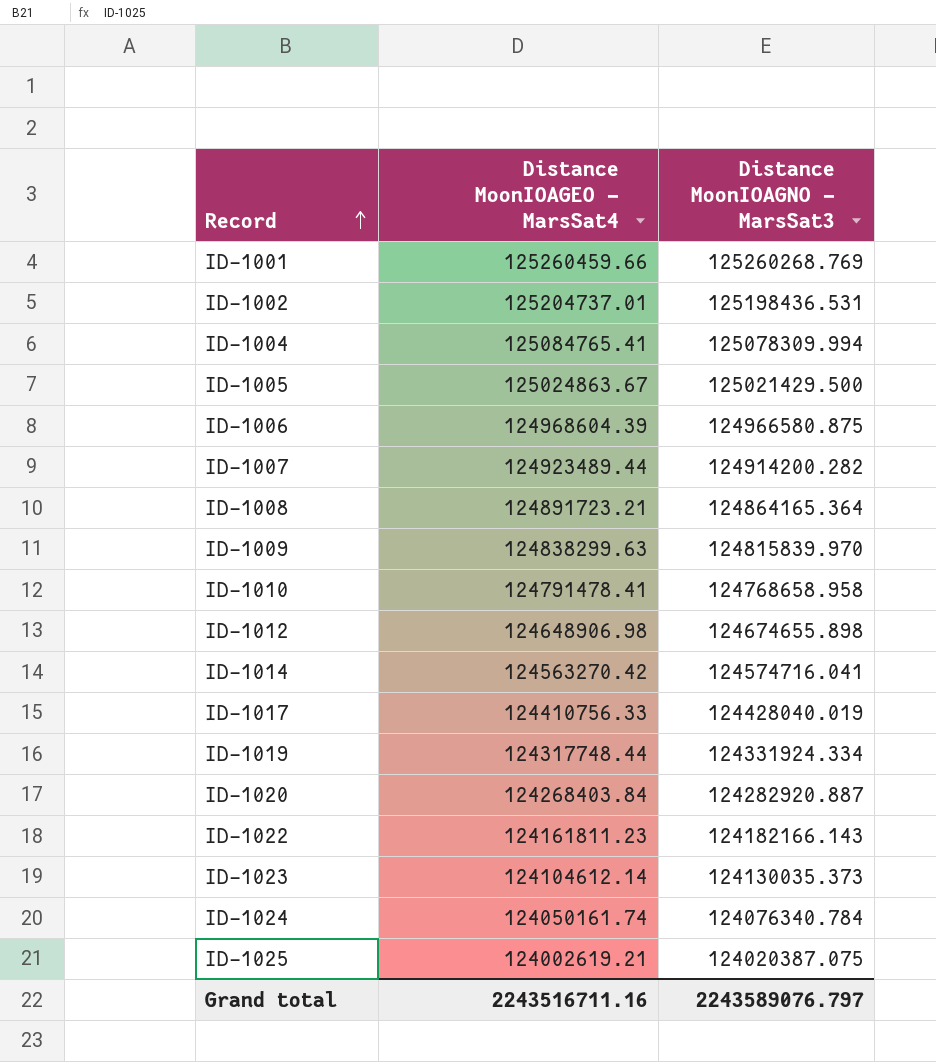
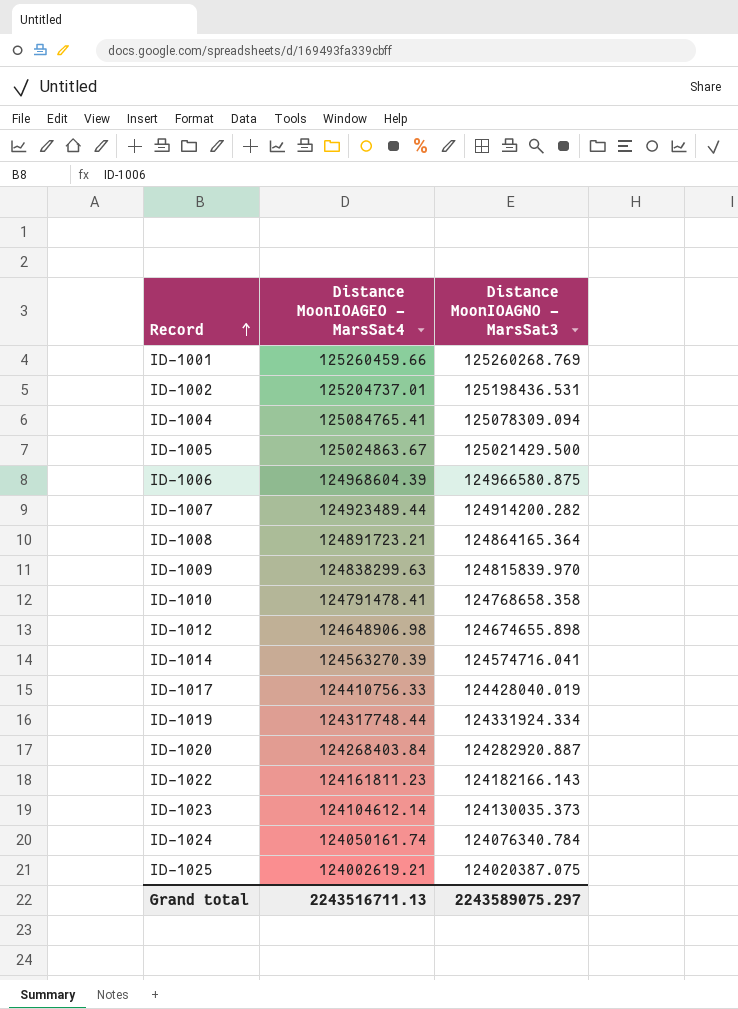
ID-1004 | Distance MoonIOAGNO - MarsSat3: 125078309.994 -> 125078309.094
ID-1010 | Distance MoonIOAGNO - MarsSat3: 124768658.958 -> 124768658.358
ID-1014 | Distance MoonIOAGEO - MarsSat4: 124563270.42 -> 124563270.39
Grand total | Distance MoonIOAGEO - MarsSat4: 2243516711.16 -> 2243516711.13
Grand total | Distance MoonIOAGNO - MarsSat3: 2243589076.797 -> 2243589075.297

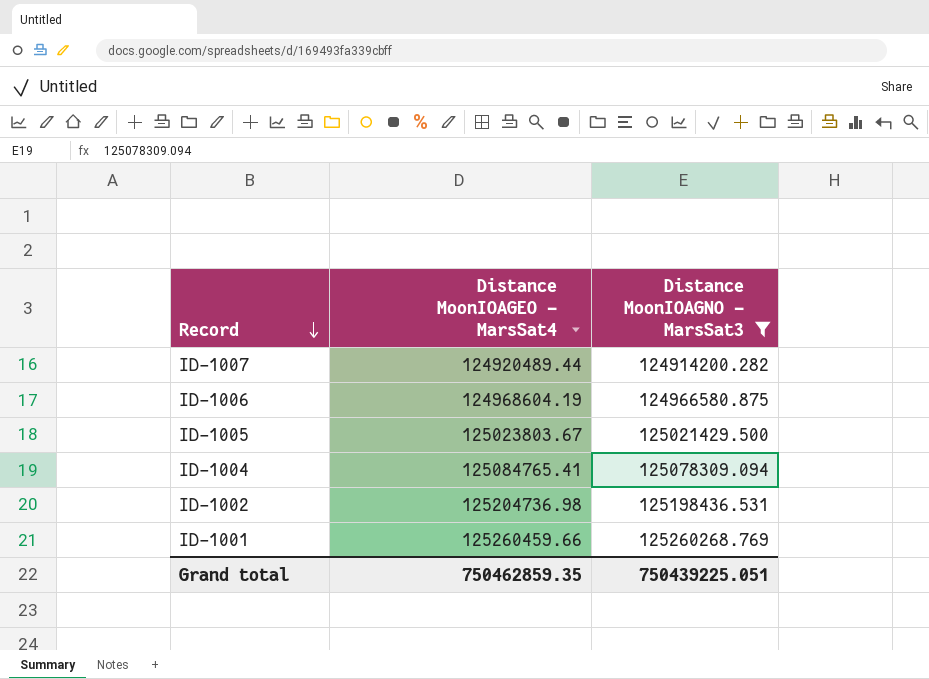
filter: none -> Distance MoonIOAGNO - MarsSat3 >= 124914200.282
row order: Record ascending -> Record descending
ID-1007 | Distance MoonIOAGEO - MarsSat4: 124923489.44 -> 124920489.44
ID-1006 | Distance MoonIOAGEO - MarsSat4: 124968604.39 -> 124968604.19
ID-1005 | Distance MoonIOAGEO - MarsSat4: 125024863.67 -> 125023803.67
ID-1002 | Distance MoonIOAGEO - MarsSat4: 125204737.01 -> 125204736.98
Grand total | Distance MoonIOAGEO - MarsSat4: 2243516711.13 -> 750462859.35
Grand total | Distance MoonIOAGNO - MarsSat3: 2243589075.297 -> 750439225.051

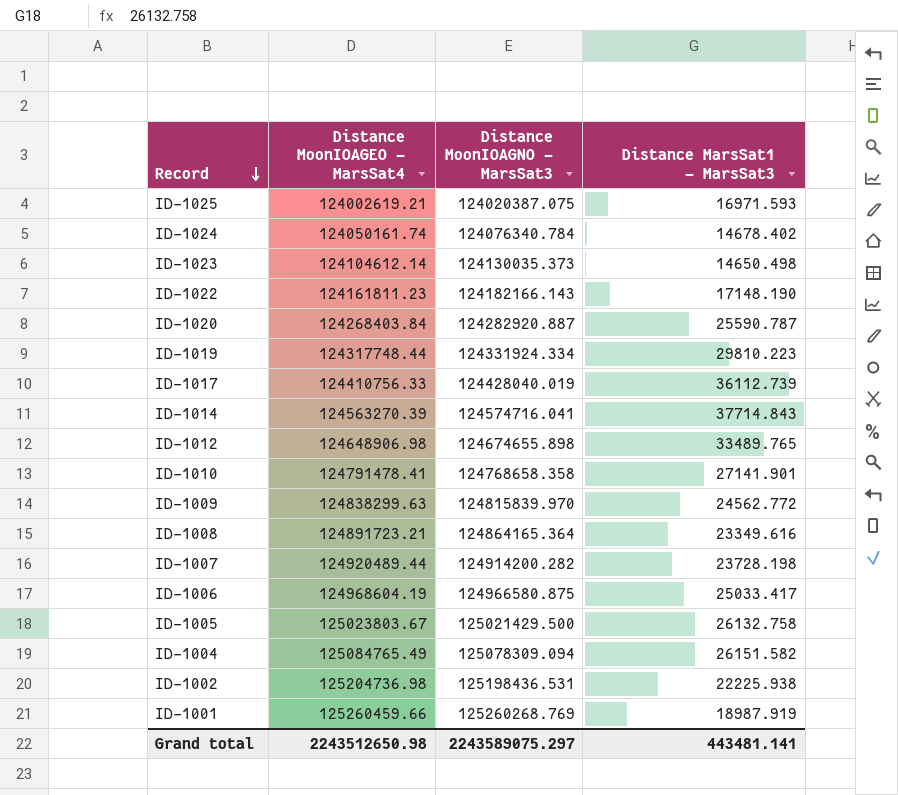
filter: Distance MoonIOAGNO - MarsSat3 >= 124914200.282 -> none
column Distance MarsSat1 - MarsSat3 | position: none -> 4
ID-1004 | Distance MoonIOAGEO - MarsSat4: 125084765.41 -> 125084765.49
Grand total | Distance MoonIOAGEO - MarsSat4: 750462859.35 -> 2243512650.98
Grand total | Distance MoonIOAGNO - MarsSat3: 750439225.051 -> 2243589075.297

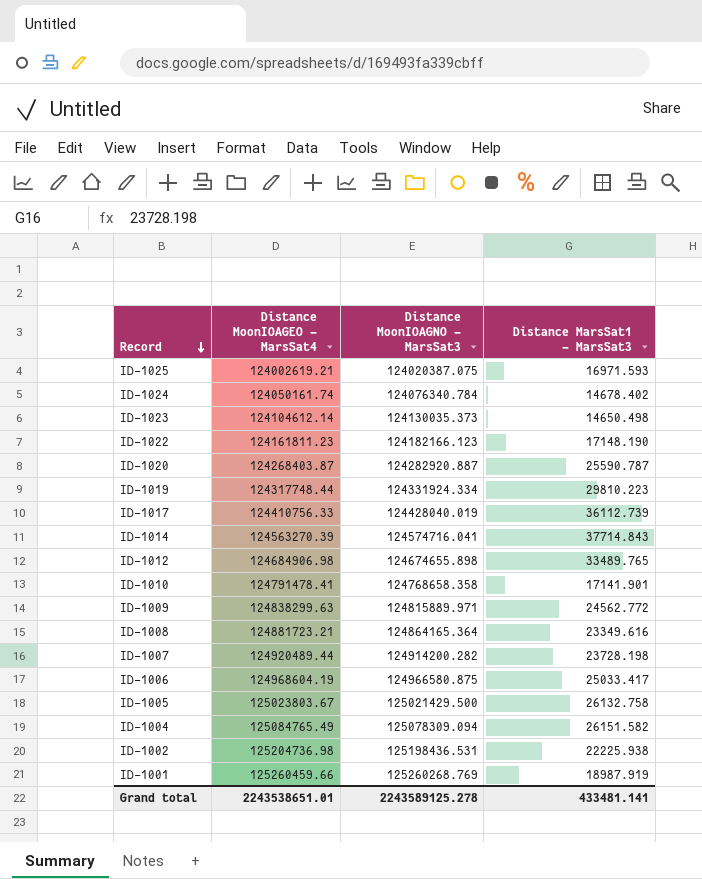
ID-1022 | Distance MoonIOAGNO - MarsSat3: 124182166.143 -> 124182166.123
ID-1020 | Distance MoonIOAGEO - MarsSat4: 124268403.84 -> 124268403.87
ID-1012 | Distance MoonIOAGEO - MarsSat4: 124648906.98 -> 124684906.98
ID-1010 | Distance MarsSat1 - MarsSat3: 27141.901 -> 17141.901
ID-1009 | Distance MoonIOAGNO - MarsSat3: 124815839.970 -> 124815889.971
ID-1008 | Distance MoonIOAGEO - MarsSat4: 124891723.21 -> 124881723.21
Grand total | Distance MoonIOAGEO - MarsSat4: 2243512650.98 -> 2243538651.01
Grand total | Distance MoonIOAGNO - MarsSat3: 2243589075.297 -> 2243589125.278
Grand total | Distance MarsSat1 - MarsSat3: 443481.141 -> 433481.141

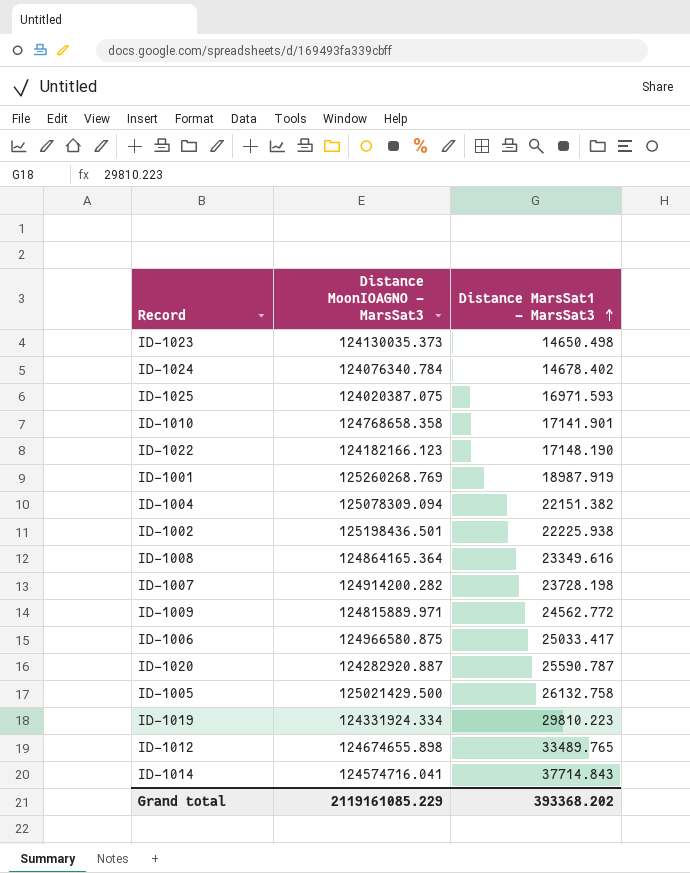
row order: Record descending -> Distance MarsSat1 - MarsSat3 ascending
column Distance MoonIOAGEO - MarsSat4 | position: 2 -> none
row ID-1017: 124410756.33 | 124428040.019 | 36112.739 -> none
ID-1004 | Distance MarsSat1 - MarsSat3: 26151.582 -> 22151.382
ID-1002 | Distance MoonIOAGNO - MarsSat3: 125198436.531 -> 125198436.501
Grand total | Distance MoonIOAGNO - MarsSat3: 2243589125.278 -> 2119161085.229
Grand total | Distance MarsSat1 - MarsSat3: 433481.141 -> 393368.202

